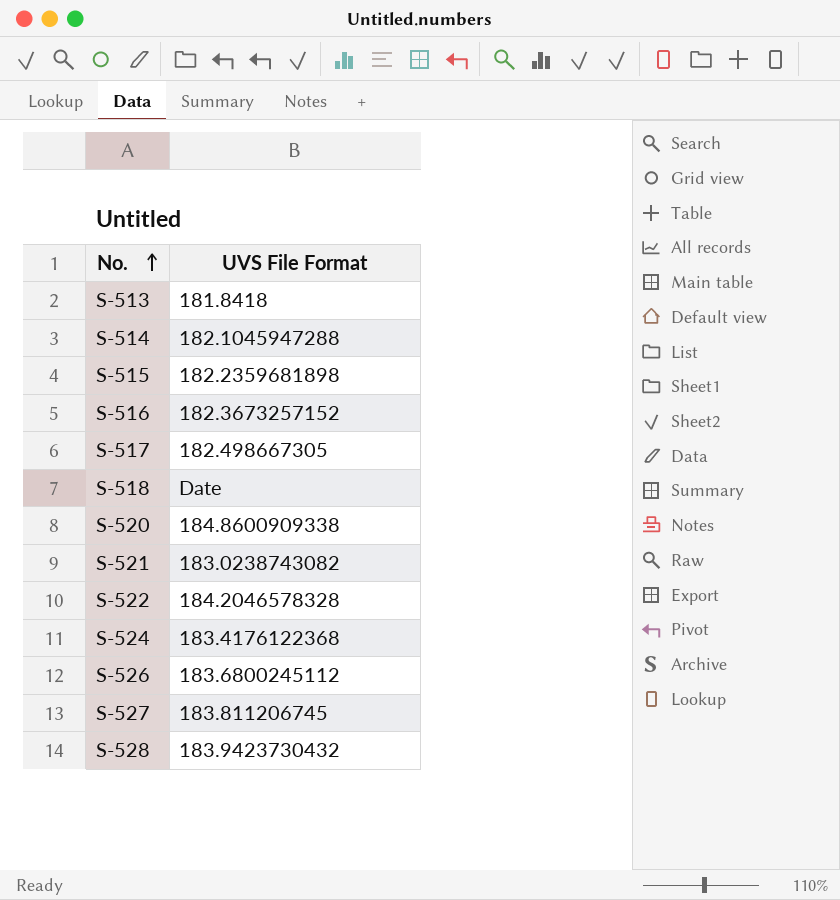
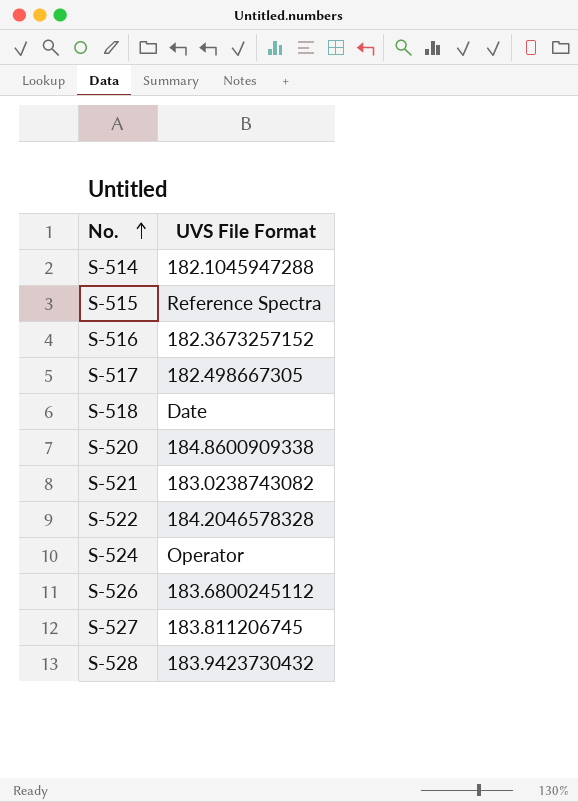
row S-513: 181.8418 -> none
S-515 | UVS File Format: 182.2359681898 -> Reference Spectra
S-524 | UVS File Format: 183.4176122368 -> Operator

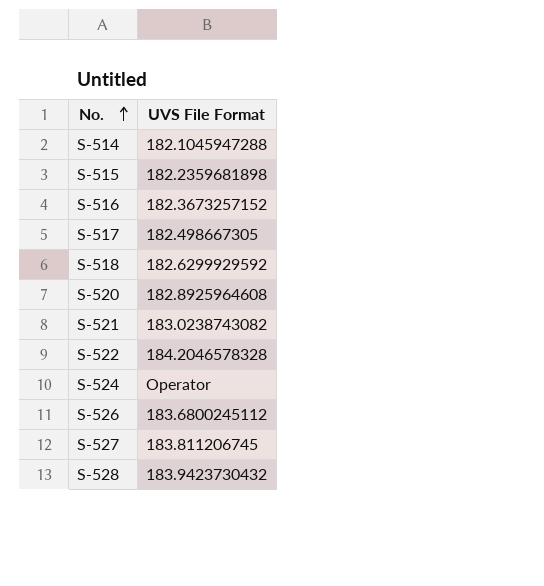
S-515 | UVS File Format: Reference Spectra -> 182.2359681898
S-518 | UVS File Format: Date -> 182.6299929592
S-520 | UVS File Format: 184.8600909338 -> 182.8925964608

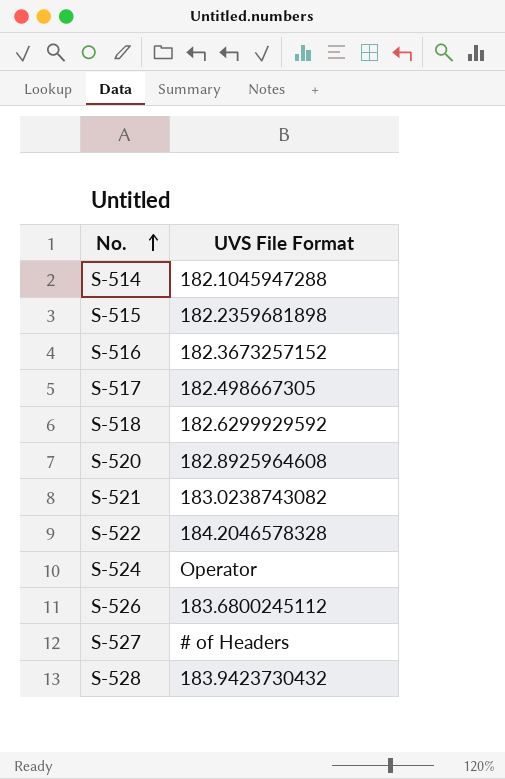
S-527 | UVS File Format: 183.811206745 -> # of Headers

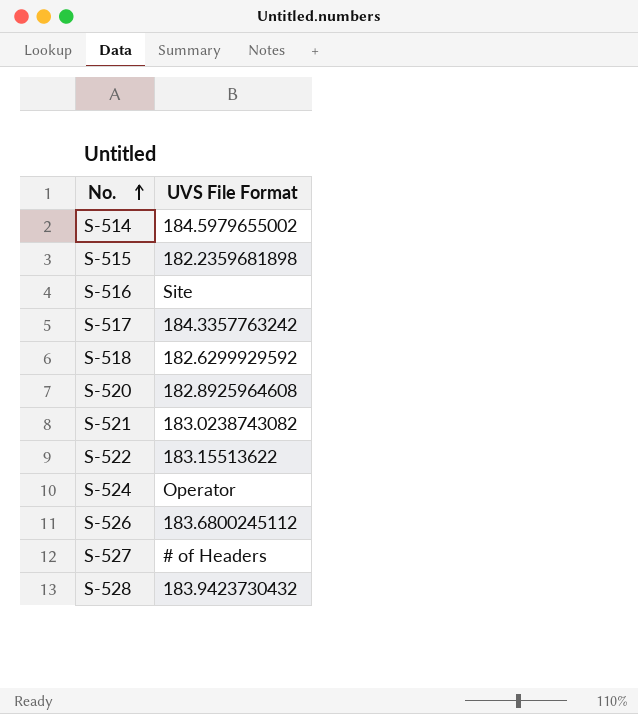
S-514 | UVS File Format: 182.1045947288 -> 184.5979655002
S-516 | UVS File Format: 182.3673257152 -> Site
S-517 | UVS File Format: 182.498667305 -> 184.3357763242
S-522 | UVS File Format: 184.2046578328 -> 183.15513622

